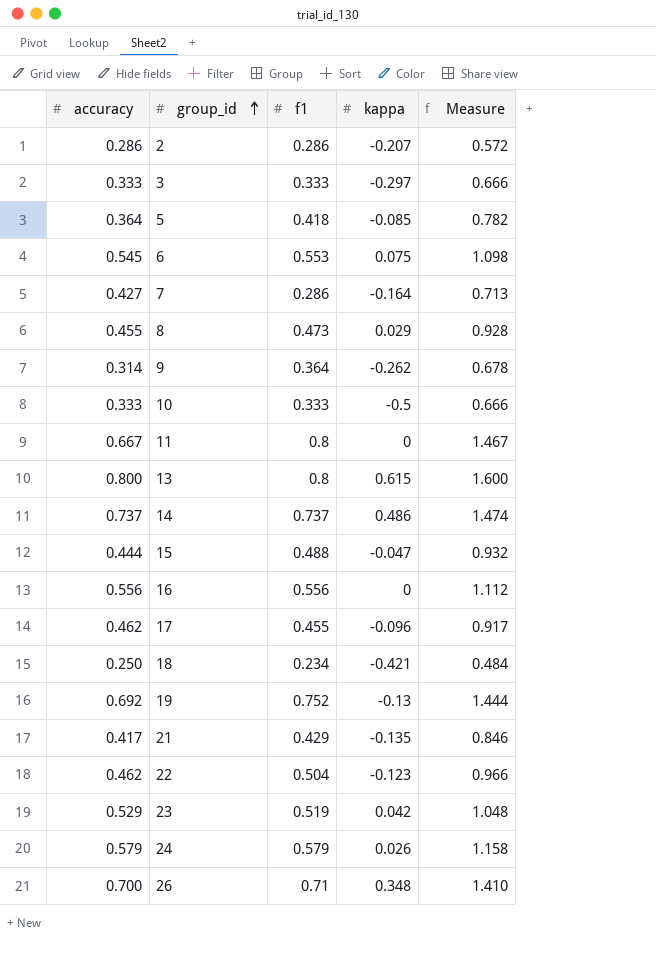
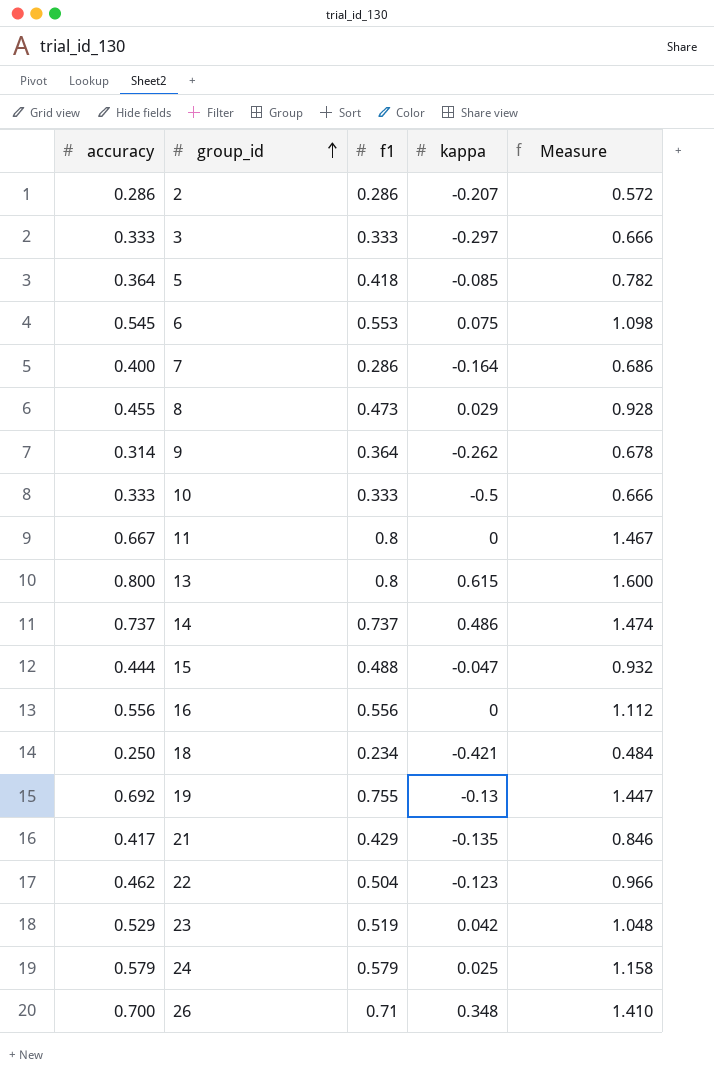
row 17: 0.462 | 0.455 | -0.096 | 0.917 -> none
7 | accuracy: 0.427 -> 0.400
7 | Measure: 0.713 -> 0.686
19 | f1: 0.752 -> 0.755
19 | Measure: 1.444 -> 1.447
24 | kappa: 0.026 -> 0.025

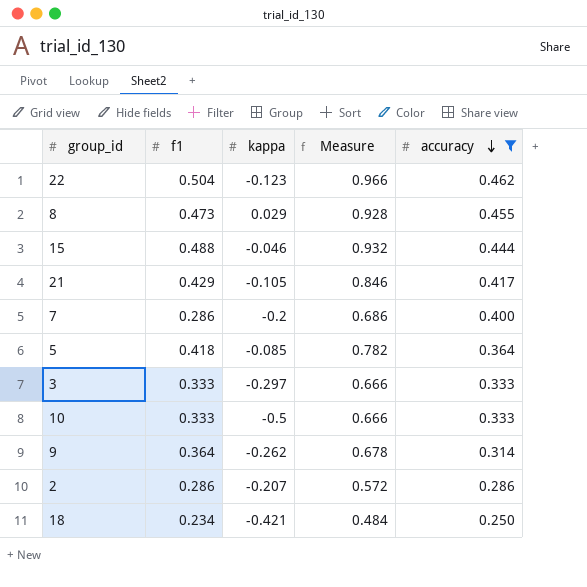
filter: none -> accuracy <= 0.462
row order: group_id ascending -> accuracy descending
column accuracy | position: 1 -> 5
15 | kappa: -0.047 -> -0.046
21 | kappa: -0.135 -> -0.105
7 | kappa: -0.164 -> -0.2

